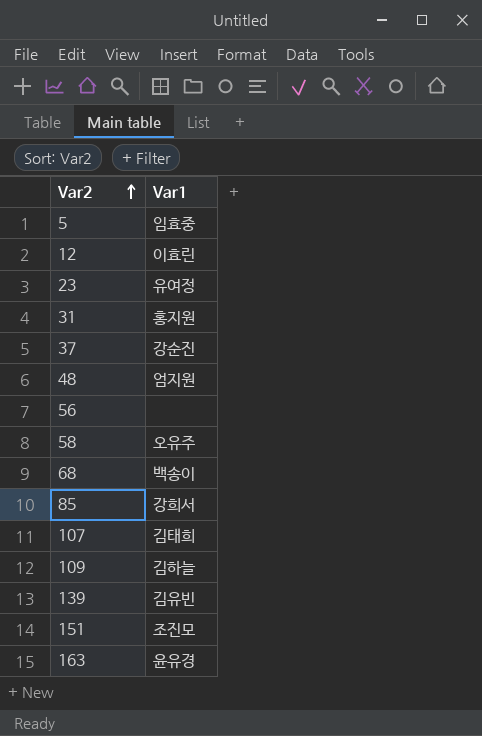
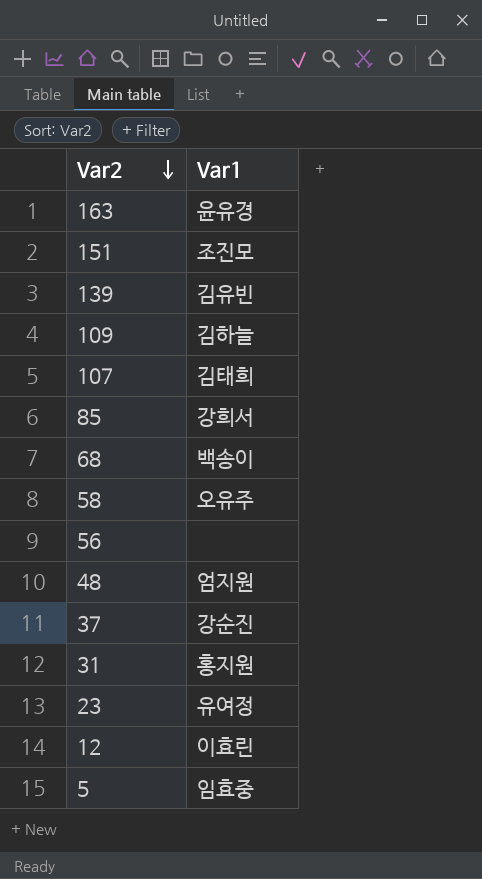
row order: Var2 ascending -> Var2 descending

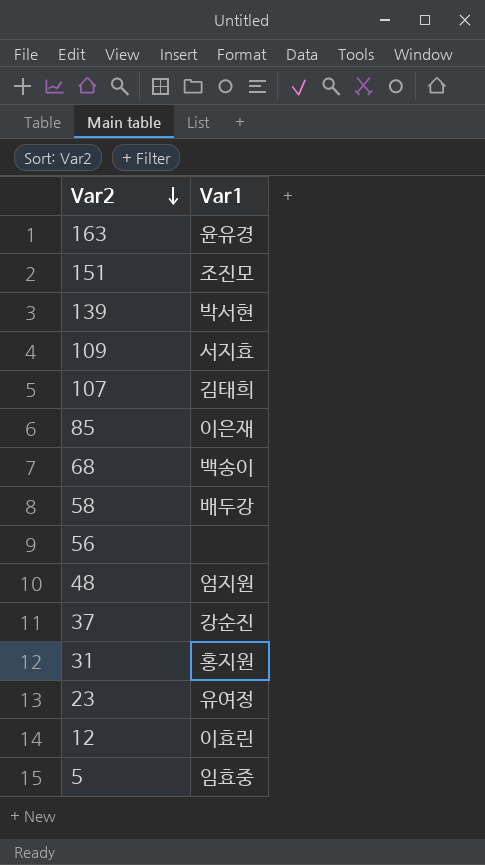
139 | Var1: 김유빈 -> 박서현
109 | Var1: 김하늘 -> 서지효
85 | Var1: 강희서 -> 이은재
58 | Var1: 오유주 -> 배두강

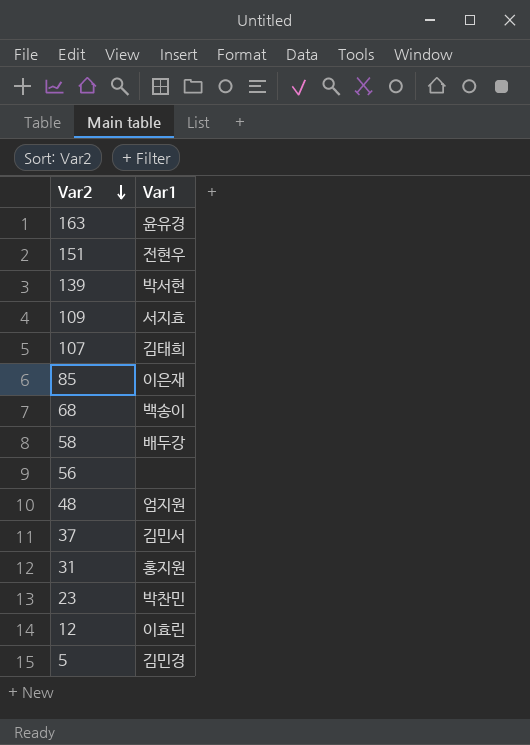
151 | Var1: 조진모 -> 전현우
37 | Var1: 강순진 -> 김민서
23 | Var1: 유여정 -> 박찬민
5 | Var1: 임효중 -> 김민경

